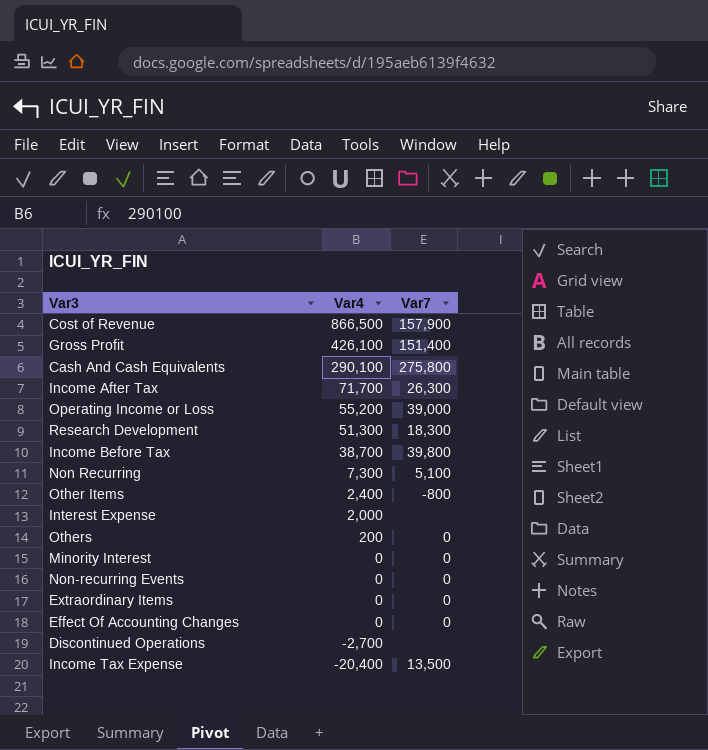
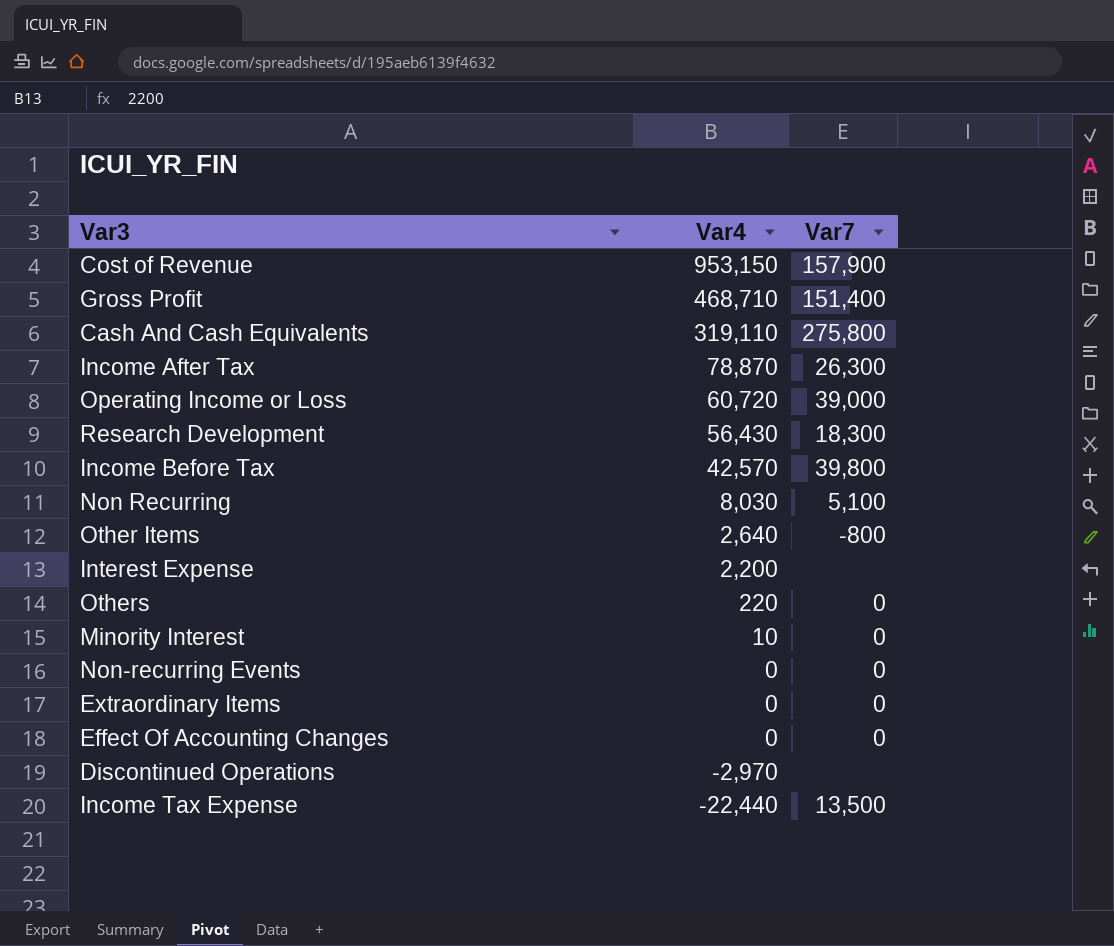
Cost of Revenue | Var4: 866,500 -> 953,150
Gross Profit | Var4: 426,100 -> 468,710
Cash And Cash Equivalents | Var4: 290,100 -> 319,110
Income After Tax | Var4: 71,700 -> 78,870
Operating Income or Loss | Var4: 55,200 -> 60,720
Research Development | Var4: 51,300 -> 56,430
Income Before Tax | Var4: 38,700 -> 42,570
Non Recurring | Var4: 7,300 -> 8,030
Other Items | Var4: 2,400 -> 2,640
Interest Expense | Var4: 2,000 -> 2,200
Others | Var4: 200 -> 220
Minority Interest | Var4: 0 -> 10
Discontinued Operations | Var4: -2,700 -> -2,970
Income Tax Expense | Var4: -20,400 -> -22,440

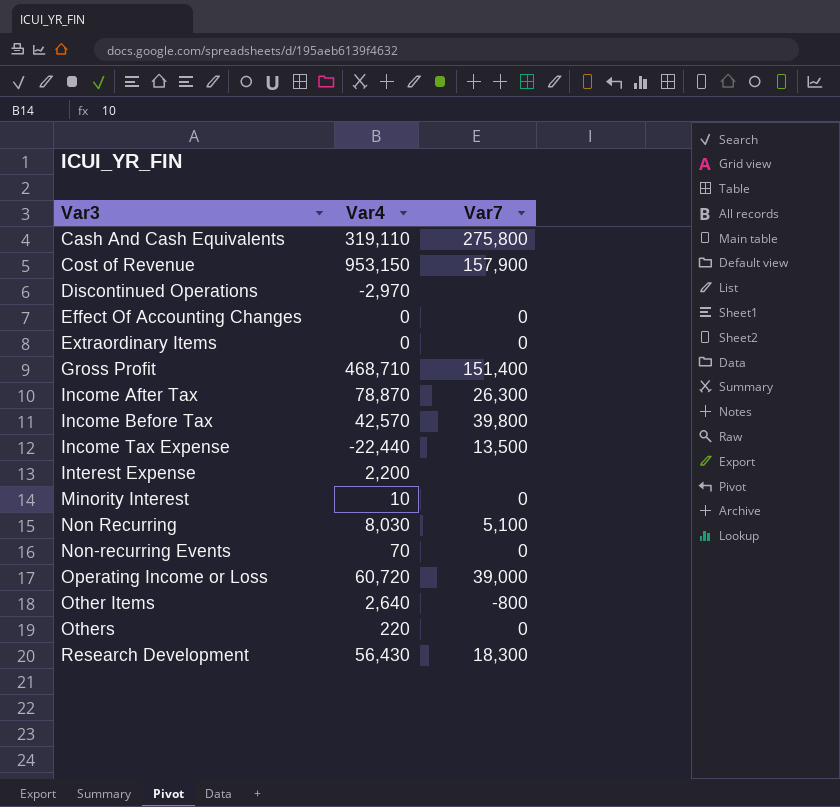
row order: Var4 descending -> Var3 ascending
Non-recurring Events | Var4: 0 -> 70

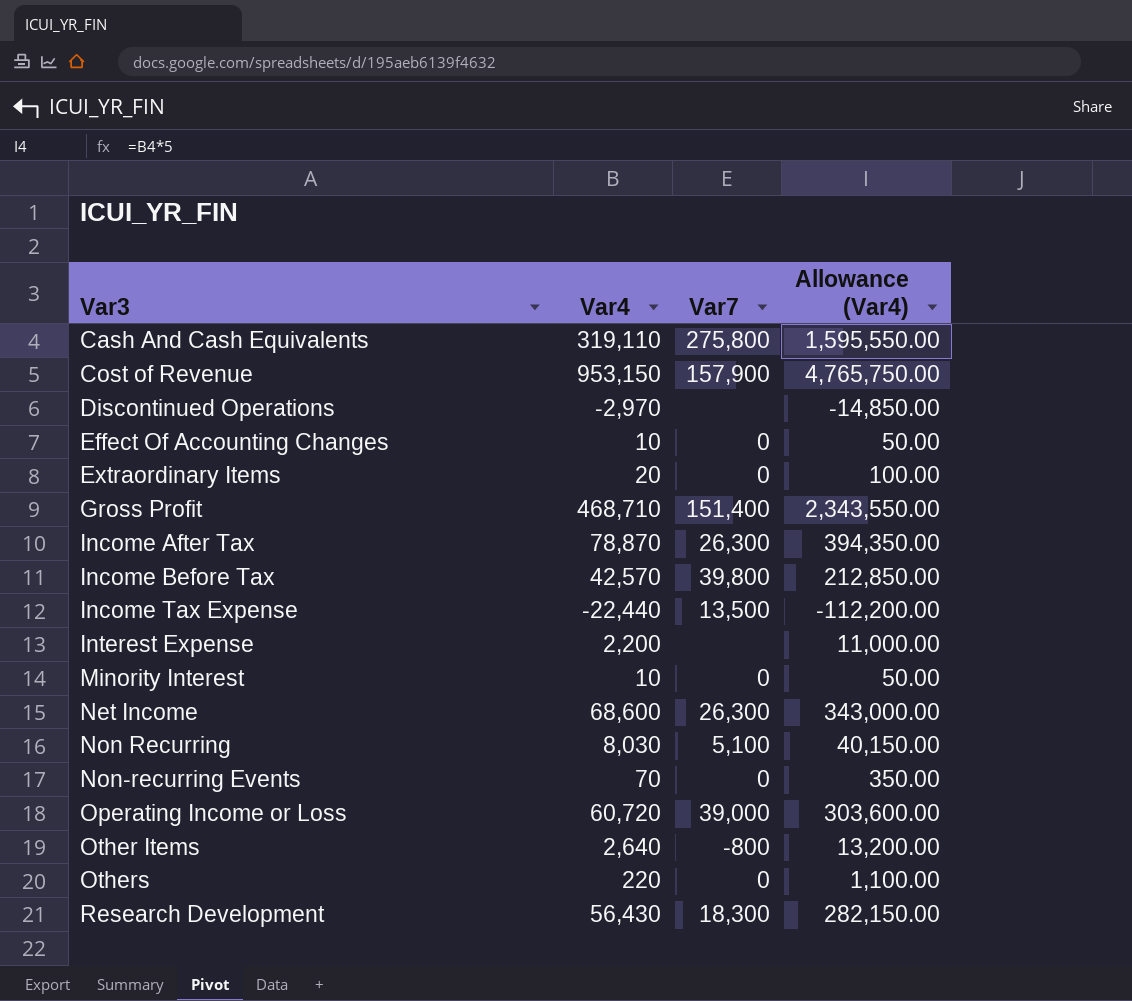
column Allowance (Var4) | formula: none -> [Var4] * 5
Effect Of Accounting Changes | Var4: 0 -> 10
Extraordinary Items | Var4: 0 -> 20
row Net Income: none -> 68,600 | 26,300 | 343,000.00

